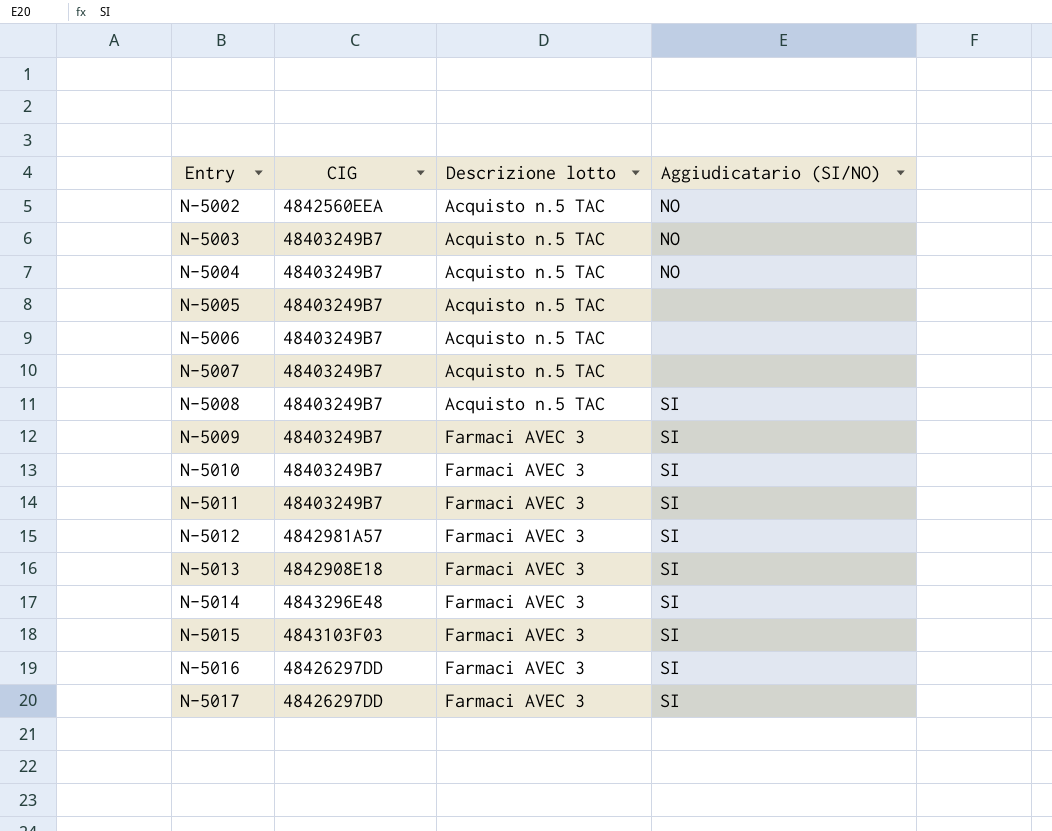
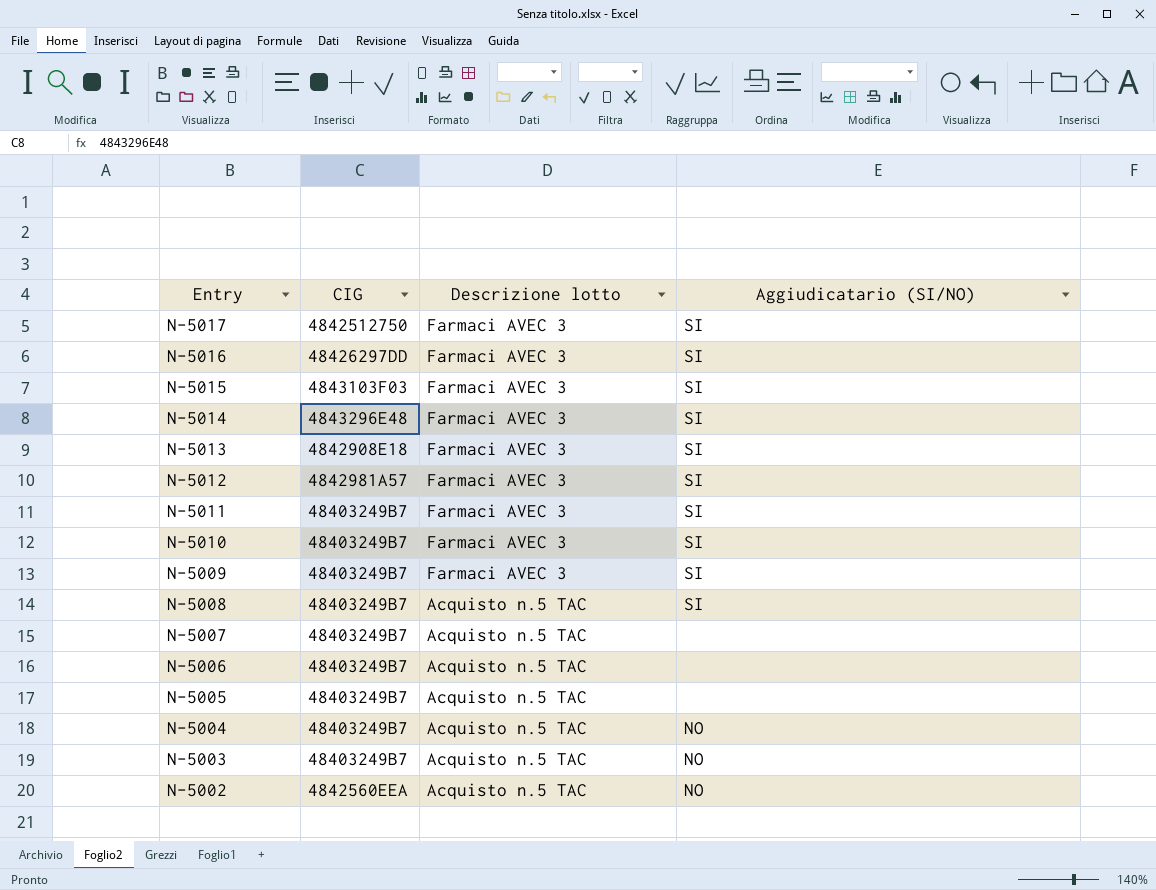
row order: Entry ascending -> Entry descending
N-5017 | CIG: 48426297DD -> 4842512750

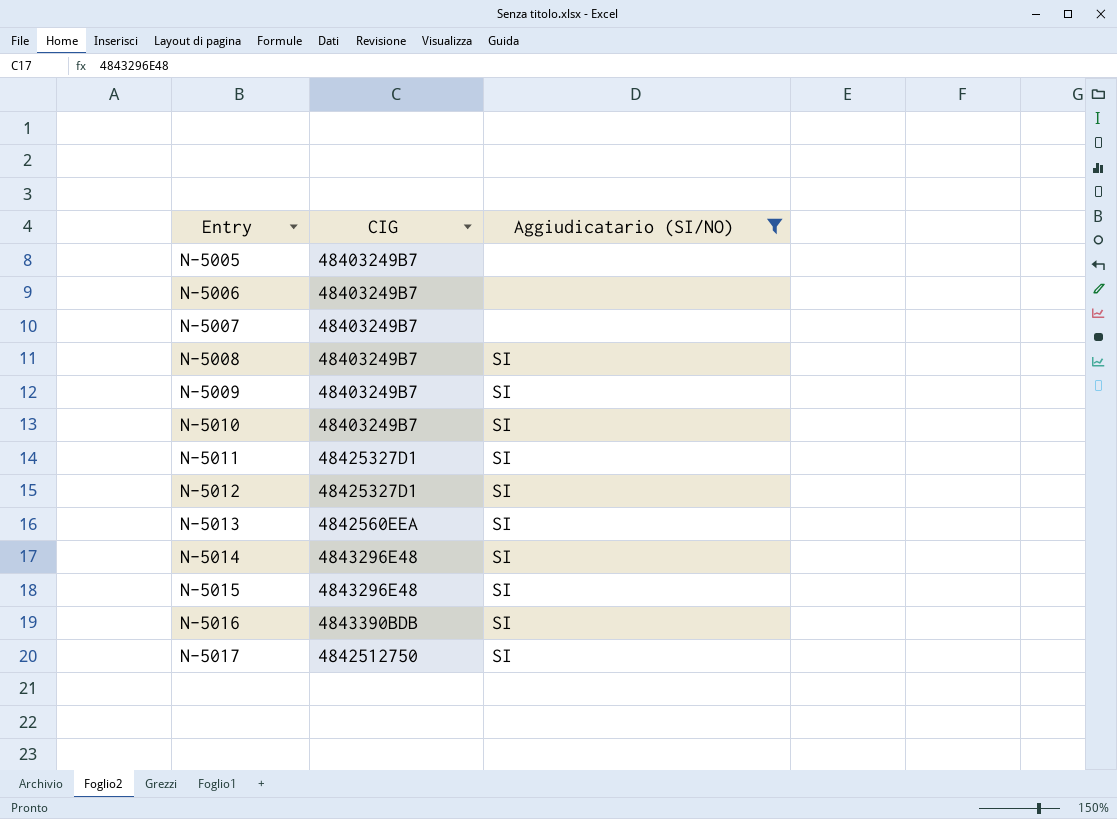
filter: none -> Aggiudicatario (SI/NO) != NO
row order: Entry descending -> Entry ascending
column Descrizione lotto | position: 3 -> none
N-5011 | CIG: 48403249B7 -> 48425327D1
N-5012 | CIG: 4842981A57 -> 48425327D1
N-5013 | CIG: 4842908E18 -> 4842560EEA
N-5015 | CIG: 4843103F03 -> 4843296E48
N-5016 | CIG: 48426297DD -> 4843390BDB

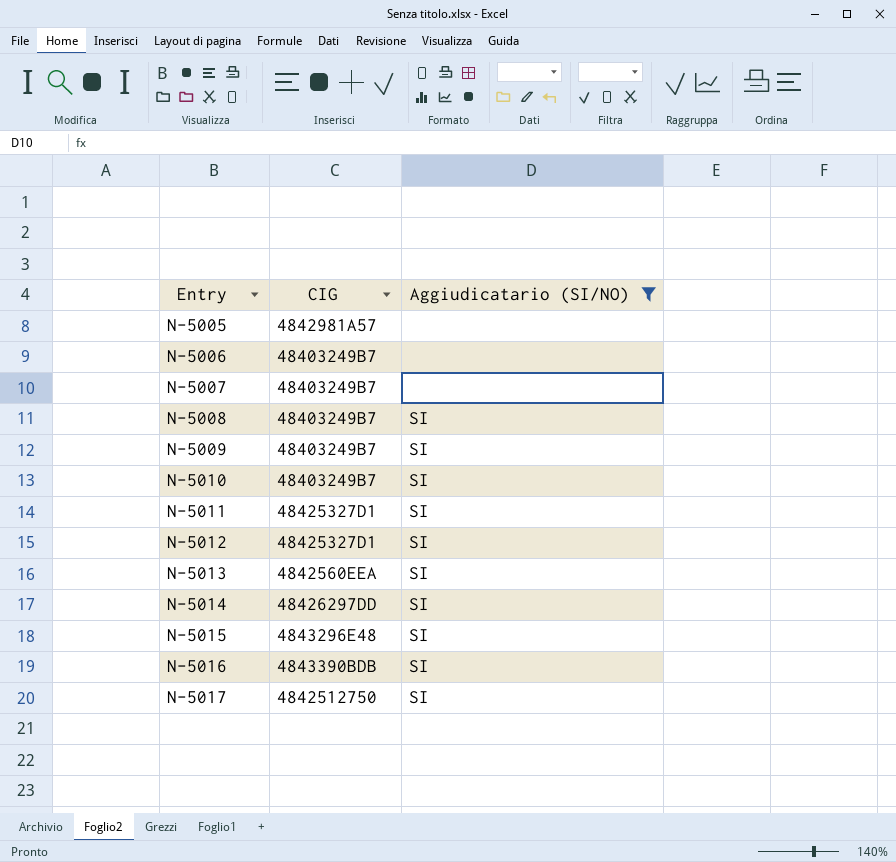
N-5005 | CIG: 48403249B7 -> 4842981A57
N-5014 | CIG: 4843296E48 -> 48426297DD

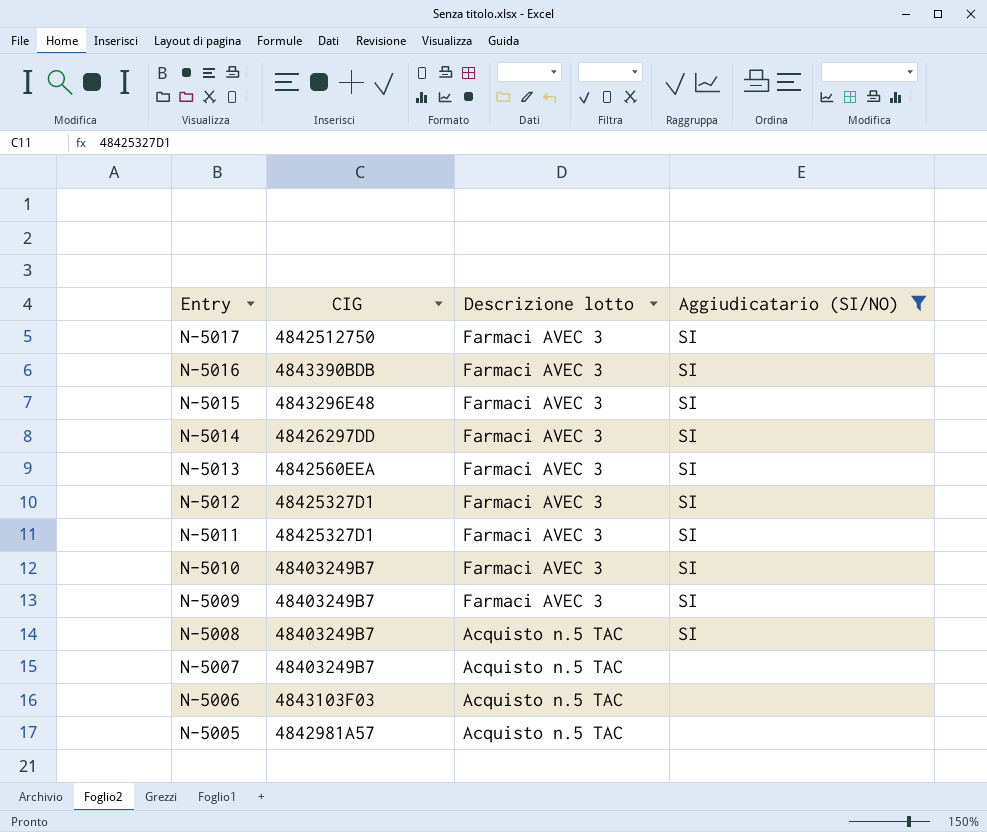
row order: Entry ascending -> Entry descending
column Descrizione lotto | position: none -> 3
N-5006 | CIG: 48403249B7 -> 4843103F03

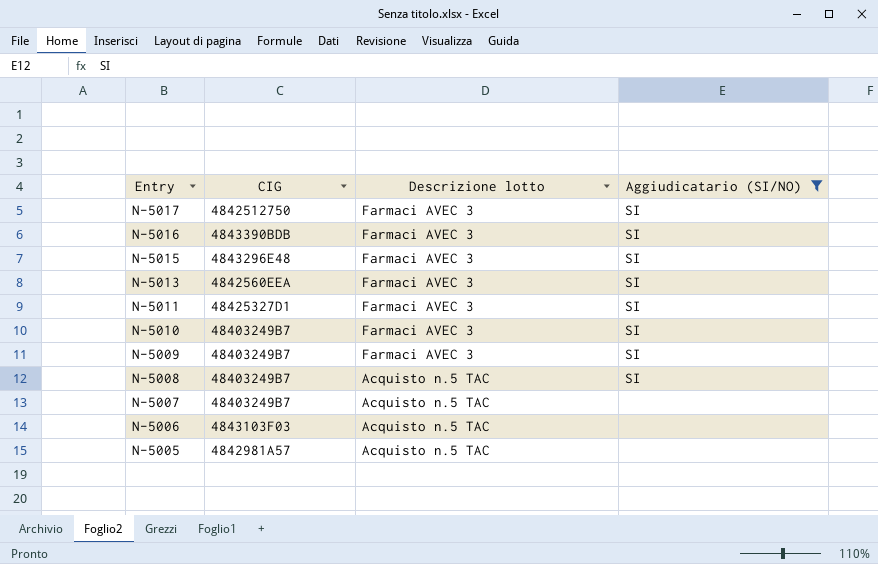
row N-5014: 48426297DD | Farmaci AVEC 3 | SI -> none
row N-5012: 48425327D1 | Farmaci AVEC 3 | SI -> none

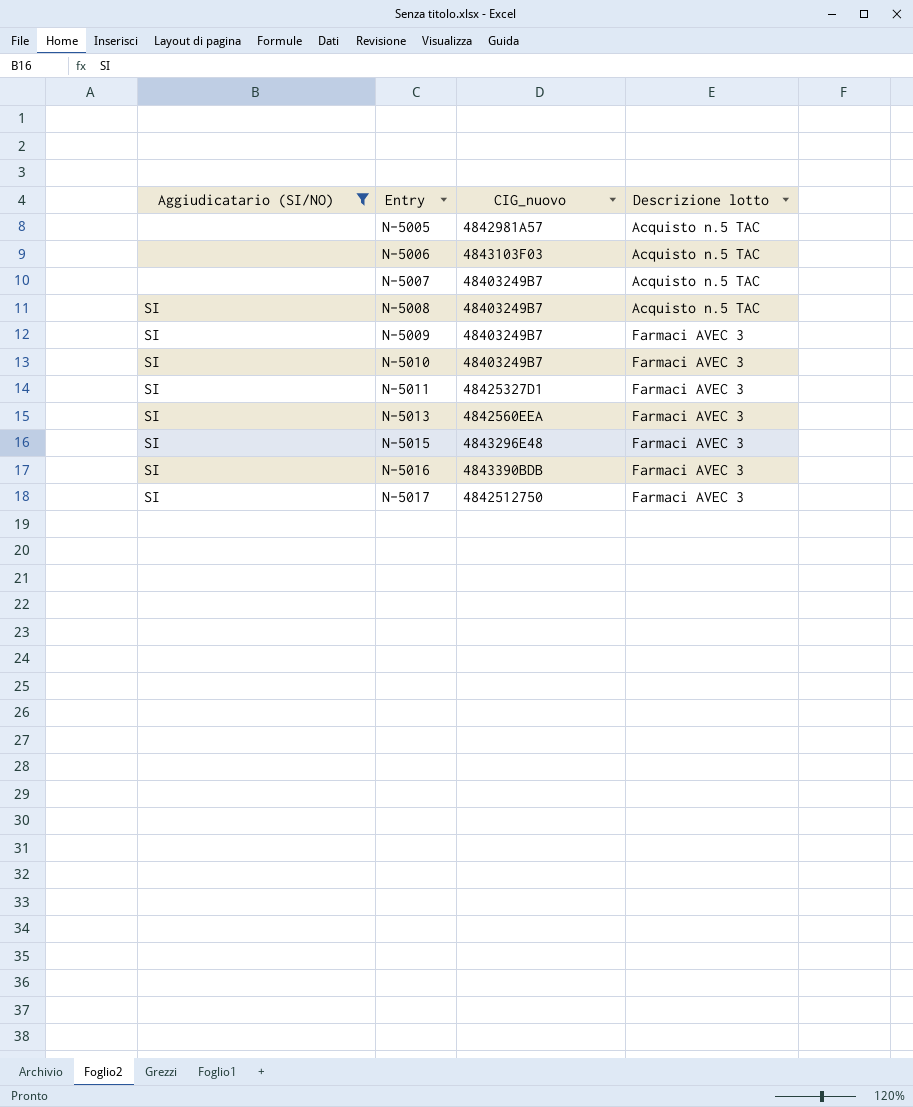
row order: Entry descending -> Entry ascending
column Aggiudicatario (SI/NO) | position: 4 -> 1
column name: CIG -> CIG_nuovo

